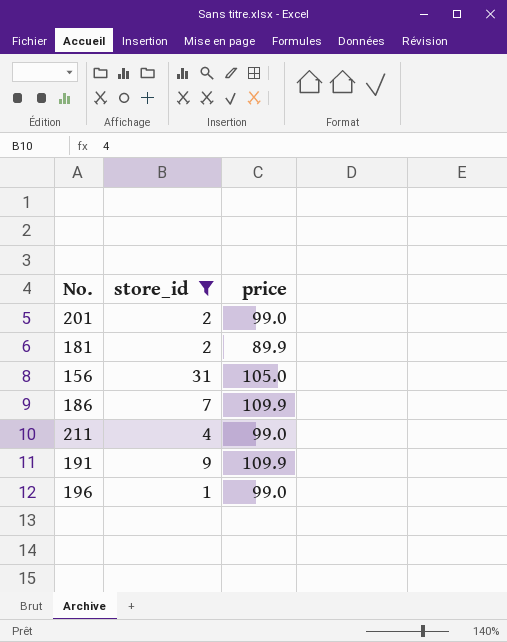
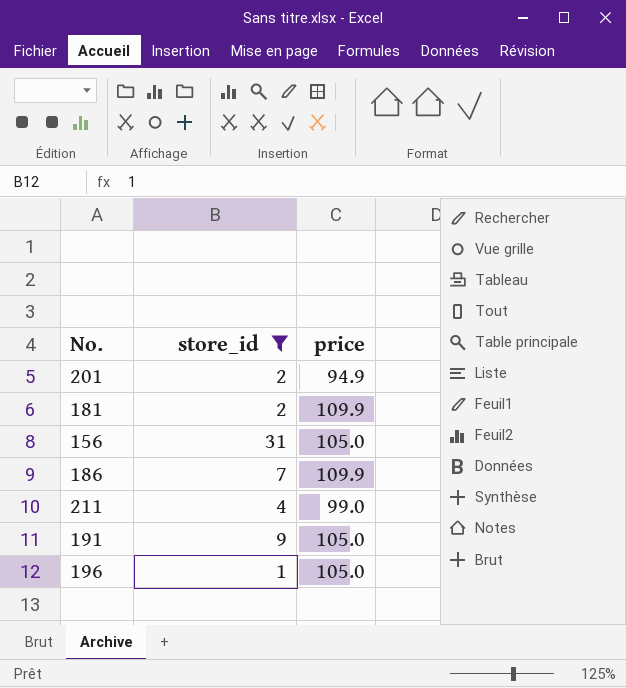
201 | price: 99.0 -> 94.9
181 | price: 89.9 -> 109.9
191 | price: 109.9 -> 105.0
196 | price: 99.0 -> 105.0

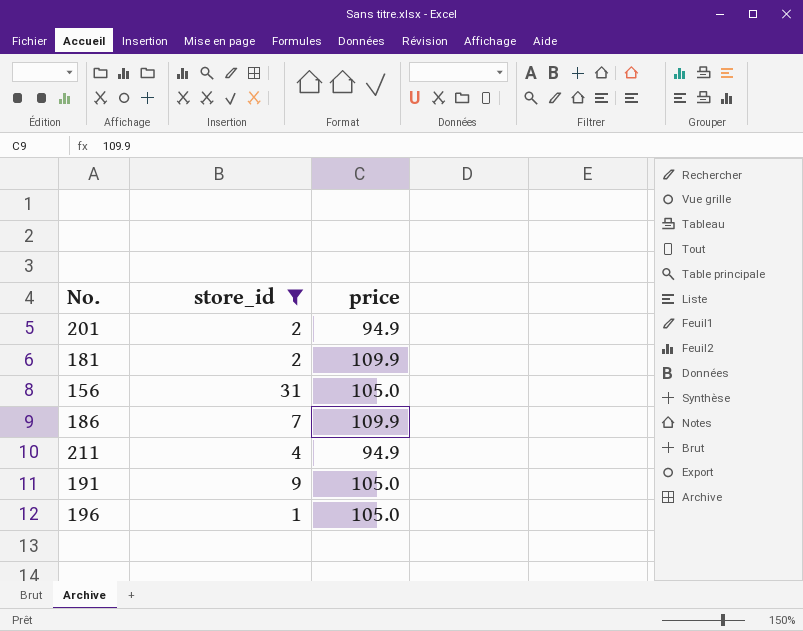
211 | price: 99.0 -> 94.9

